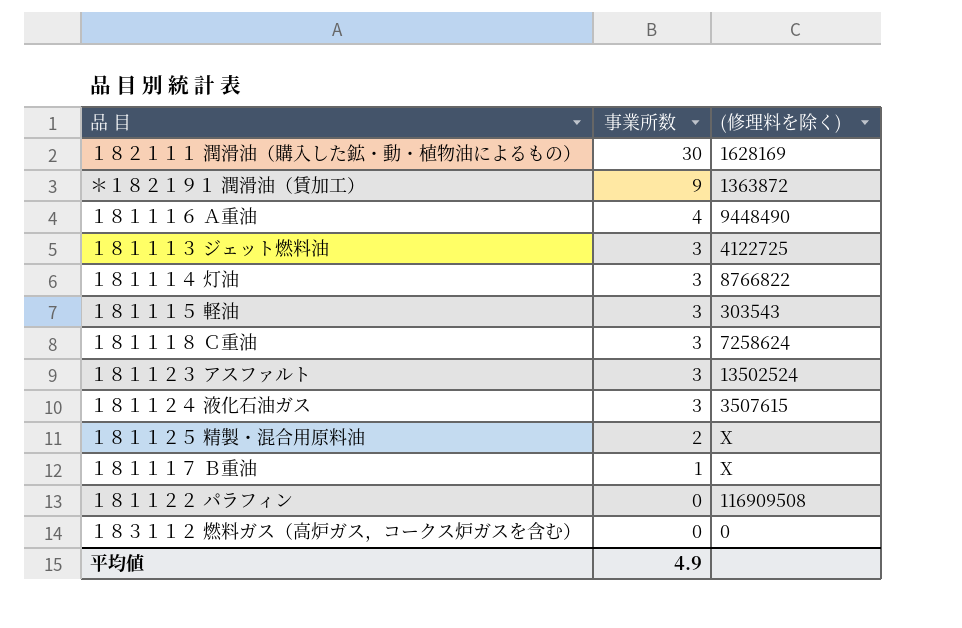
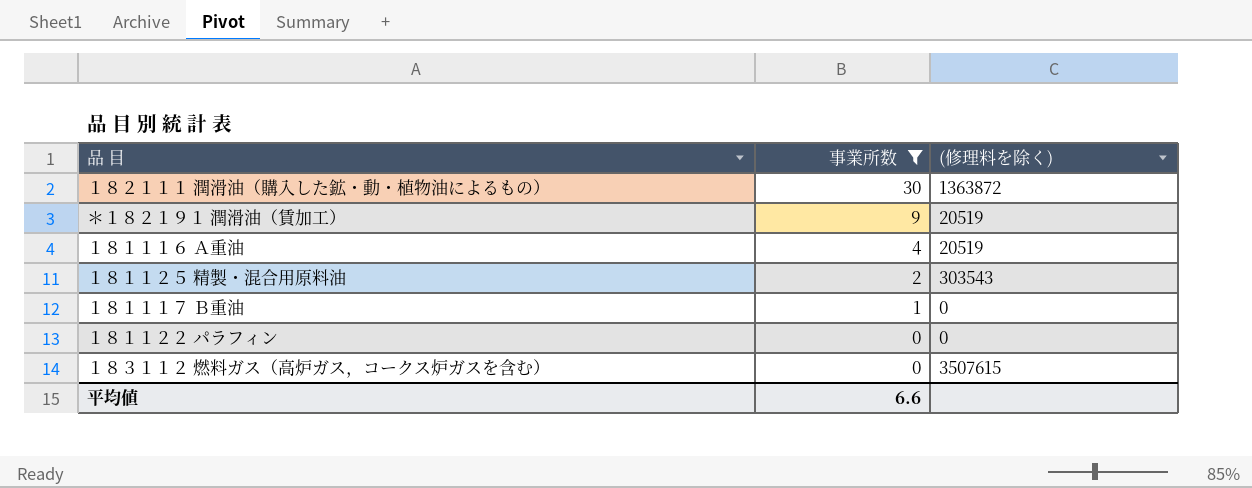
filter: none -> 事業所数 != 3
１８２１１１ 潤滑油（購入した鉱・動・植物油によるもの） | (修理料を除く): 1628169 -> 1363872
＊１８２１９１ 潤滑油（賃加工） | (修理料を除く): 1363872 -> 20519
１８１１１６ Ａ重油 | (修理料を除く): 9448490 -> 20519
１８１１２５ 精製・混合用原料油 | (修理料を除く): X -> 303543
１８１１１７ Ｂ重油 | (修理料を除く): X -> 0
１８１１２２ パラフィン | (修理料を除く): 116909508 -> 0
１８３１１２ 燃料ガス（高炉ガス，コークス炉ガスを含む） | (修理料を除く): 0 -> 3507615
平均値 | 事業所数: 4.9 -> 6.6

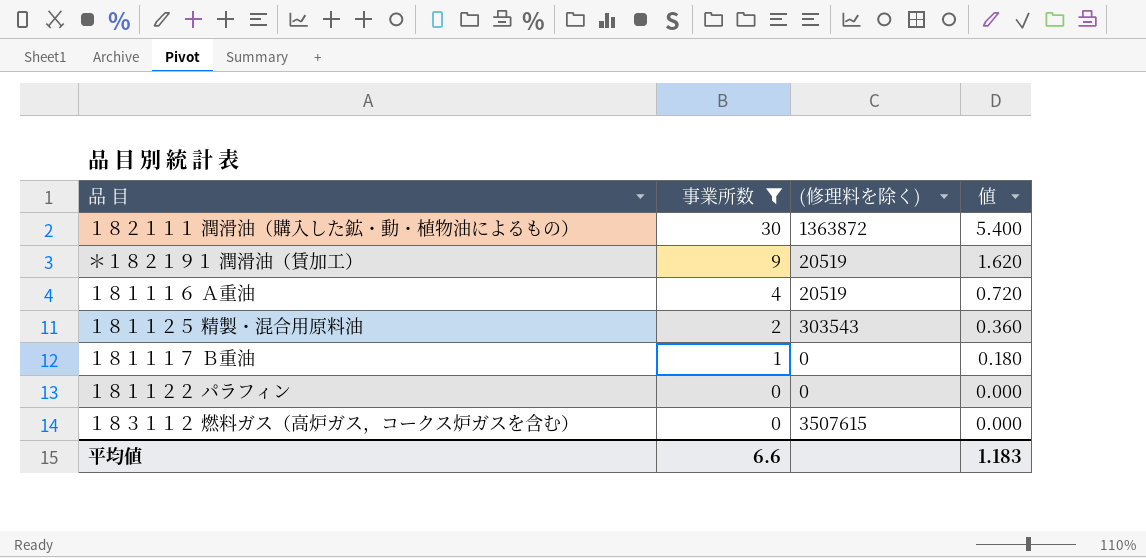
column 値 | formula: none -> [事業所数] * 0.18

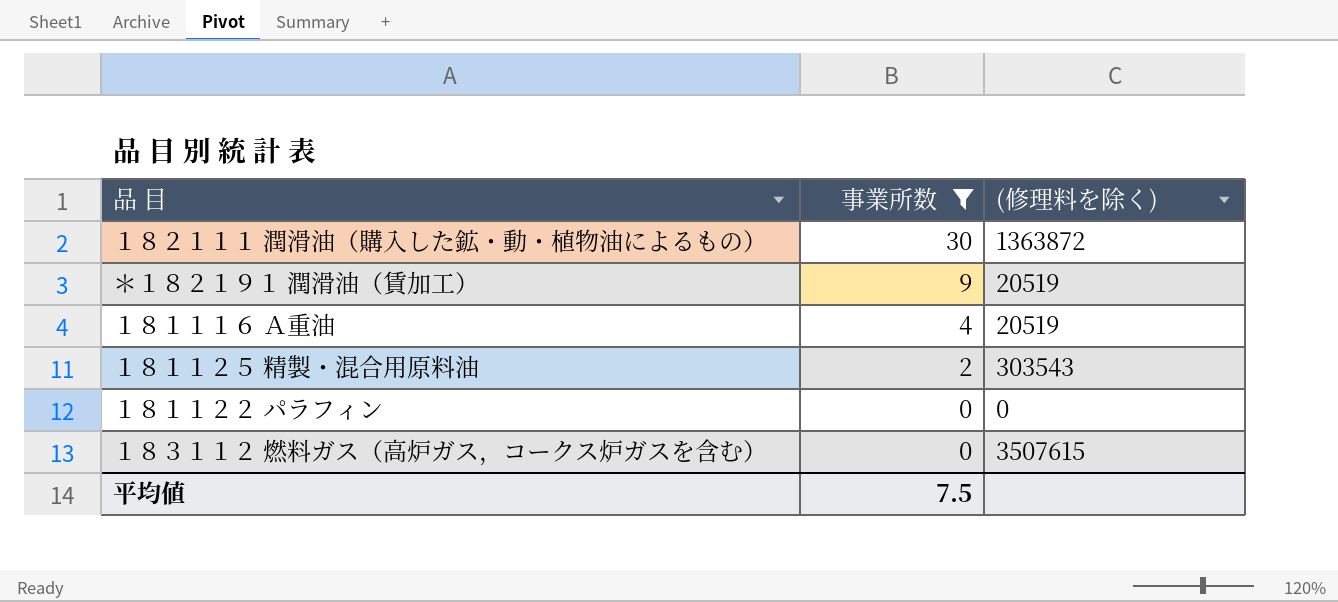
column 値 | formula: [事業所数] * 0.18 -> none
row １８１１１７ Ｂ重油: 1 | 0 | 0.180 -> none
平均値 | 事業所数: 6.6 -> 7.5

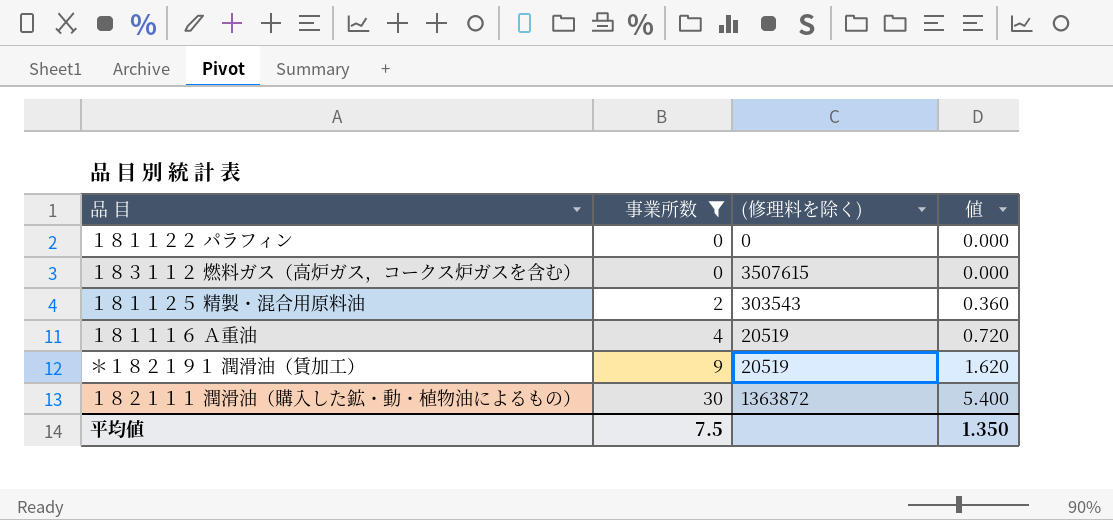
row order: 事業所数 descending -> 事業所数 ascending
column 値 | formula: none -> [事業所数] * 0.18

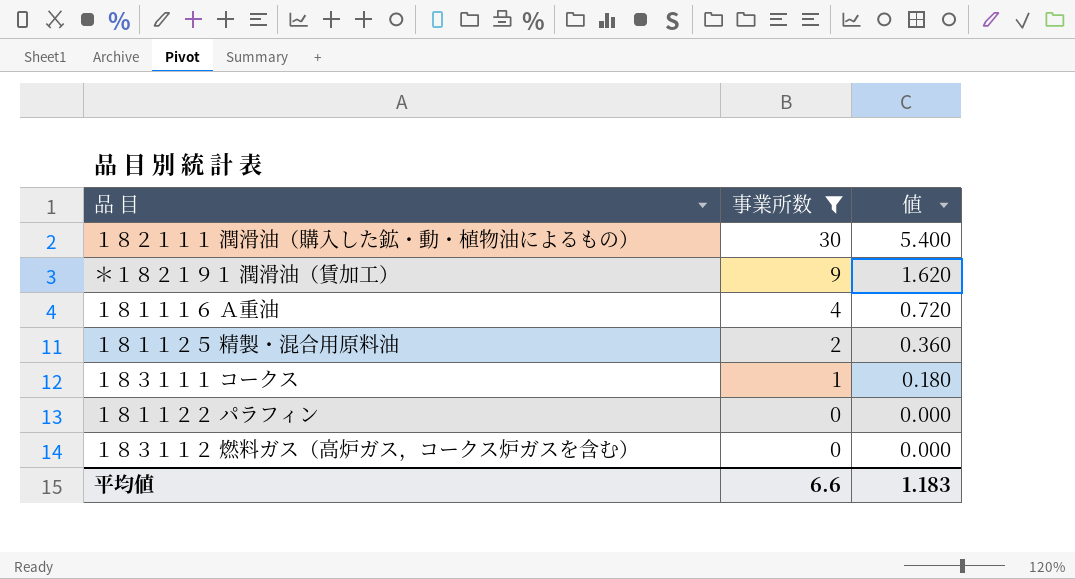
row order: 事業所数 ascending -> 事業所数 descending
column (修理料を除く) | position: 3 -> none
row １８３１１１ コークス: none -> 1 | 0.180
平均値 | 事業所数: 7.5 -> 6.6
平均値 | 値: 1.350 -> 1.183

